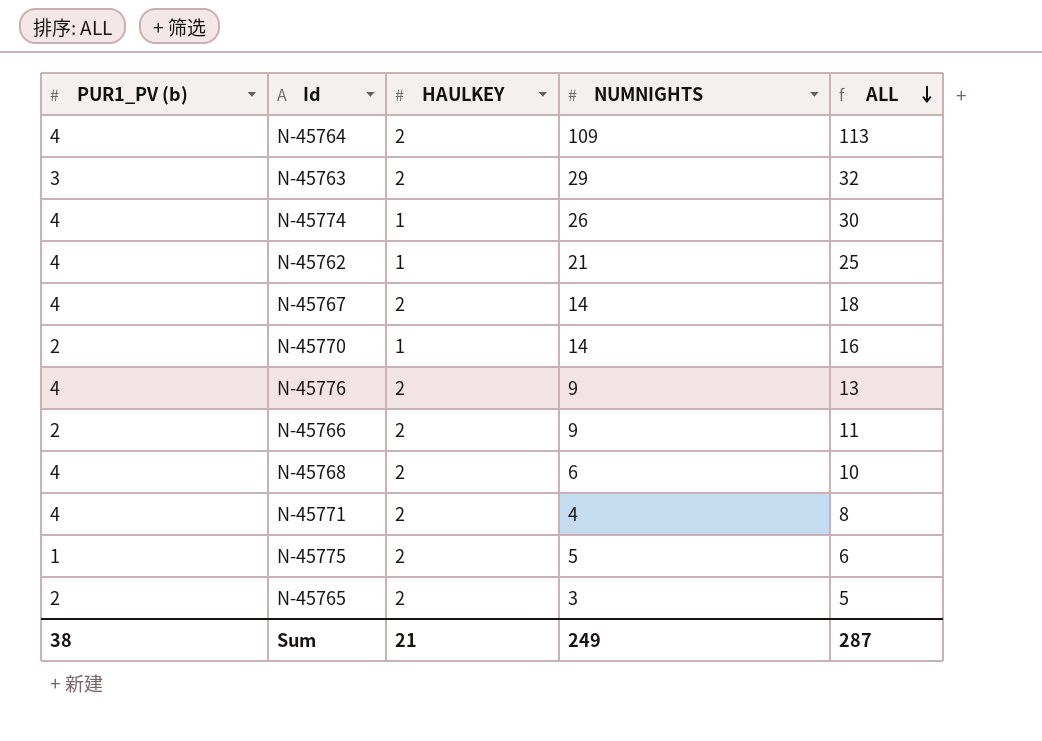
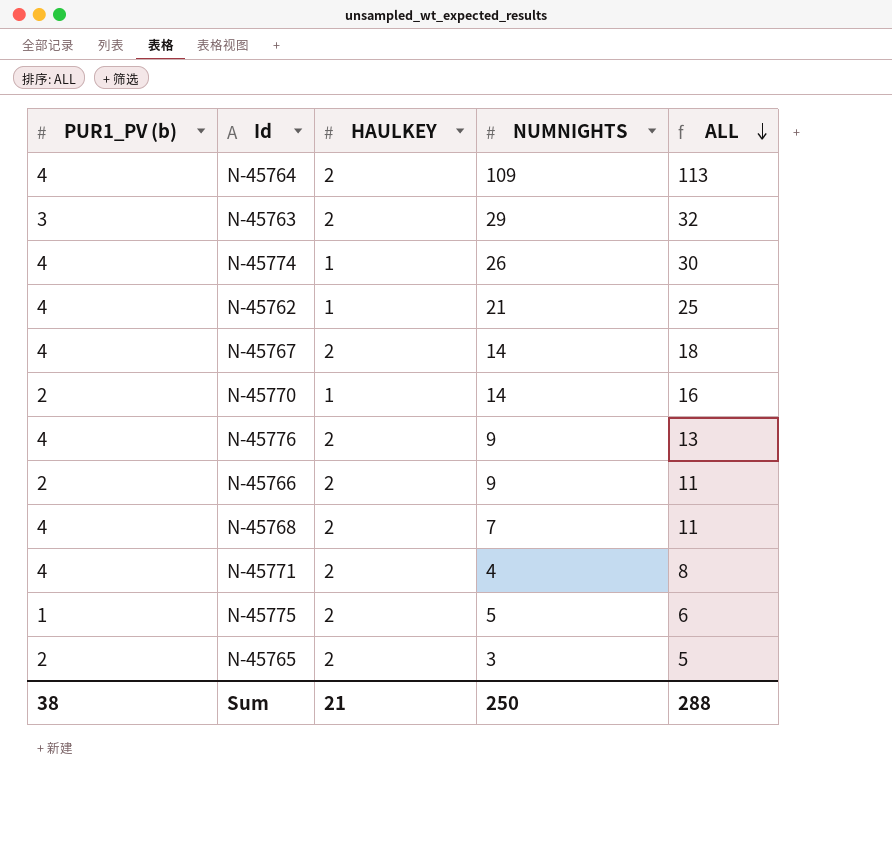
N-45768 | NUMNIGHTS: 6 -> 7
N-45768 | ALL: 10 -> 11
Sum | NUMNIGHTS: 249 -> 250
Sum | ALL: 287 -> 288

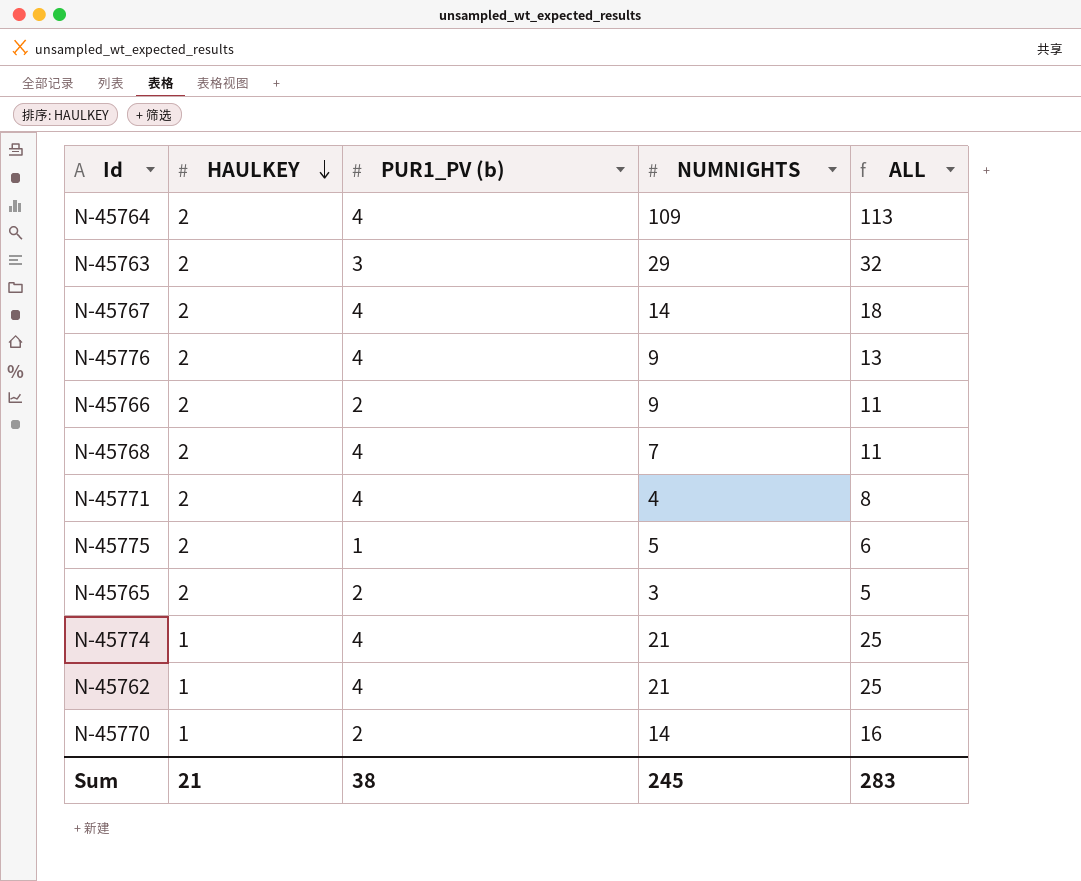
row order: ALL descending -> HAULKEY descending
column PUR1_PV (b) | position: 1 -> 3
N-45774 | NUMNIGHTS: 26 -> 21
N-45774 | ALL: 30 -> 25
Sum | NUMNIGHTS: 250 -> 245
Sum | ALL: 288 -> 283

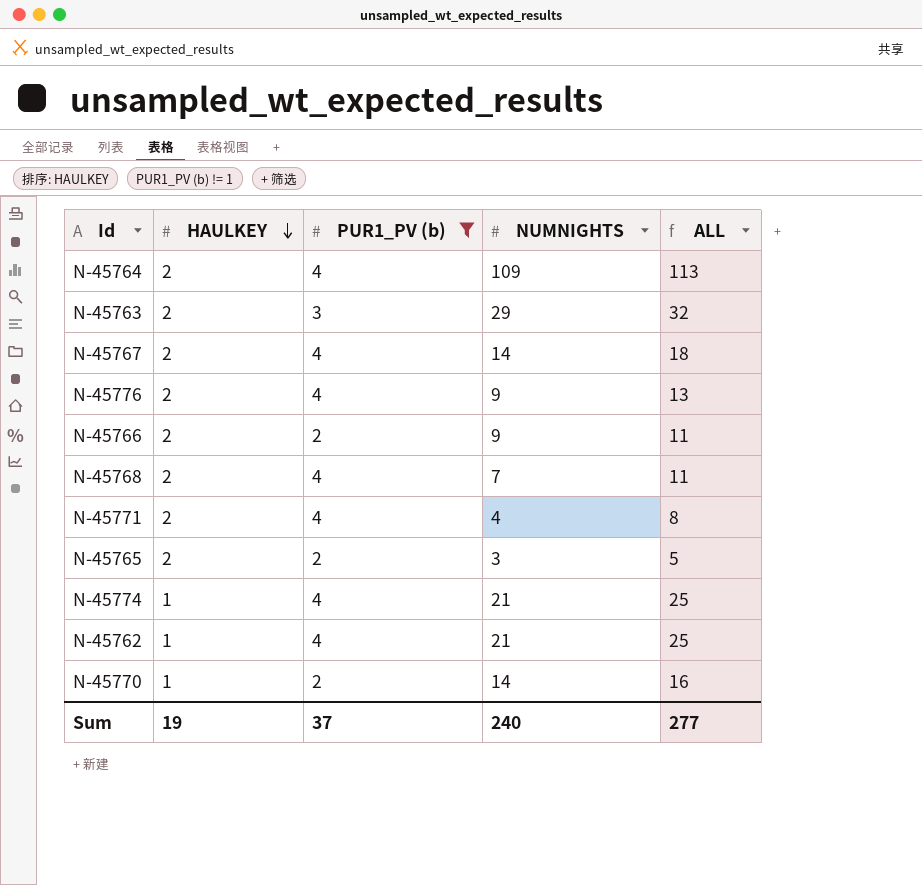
filter: none -> PUR1_PV (b) != 1
Sum | HAULKEY: 21 -> 19
Sum | PUR1_PV (b): 38 -> 37
Sum | NUMNIGHTS: 245 -> 240
Sum | ALL: 283 -> 277

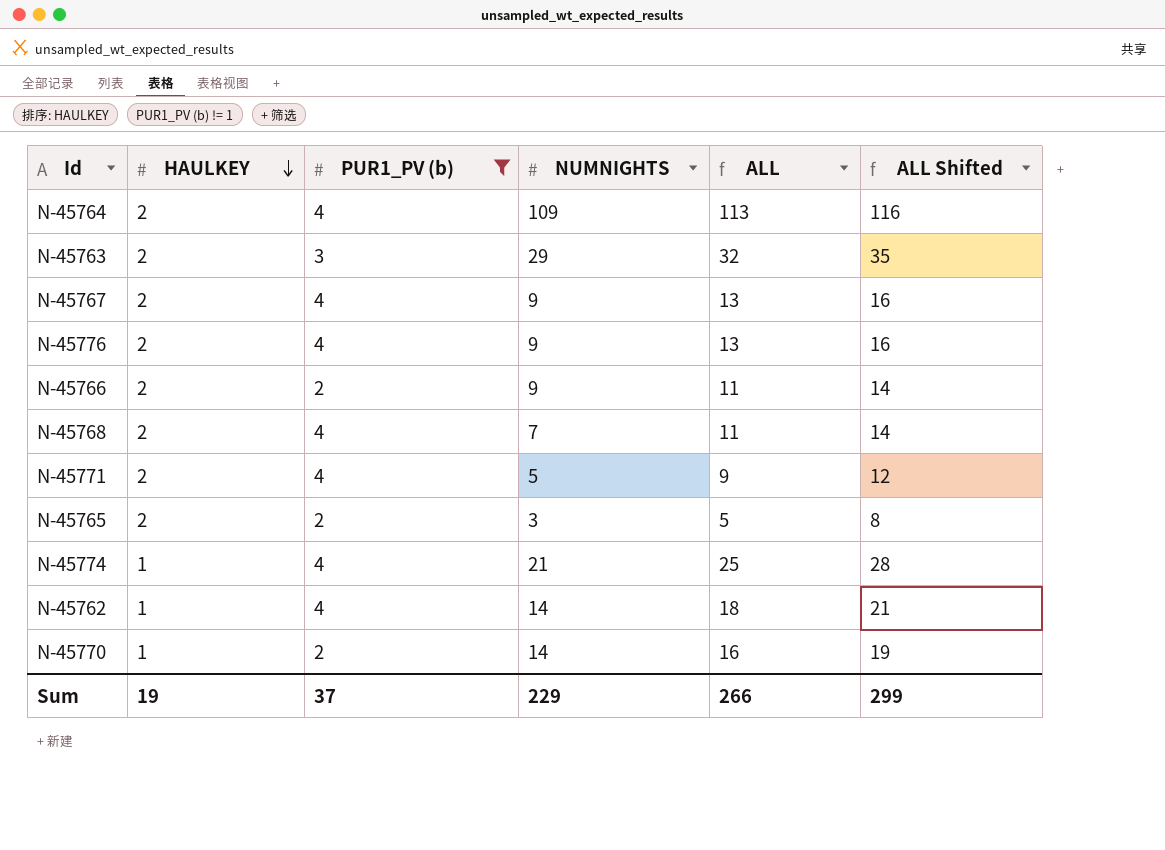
column ALL Shifted | formula: none -> [ALL] + 3
N-45767 | NUMNIGHTS: 14 -> 9
N-45767 | ALL: 18 -> 13
N-45771 | NUMNIGHTS: 4 -> 5
N-45771 | ALL: 8 -> 9
N-45762 | NUMNIGHTS: 21 -> 14
N-45762 | ALL: 25 -> 18
Sum | NUMNIGHTS: 240 -> 229
Sum | ALL: 277 -> 266

